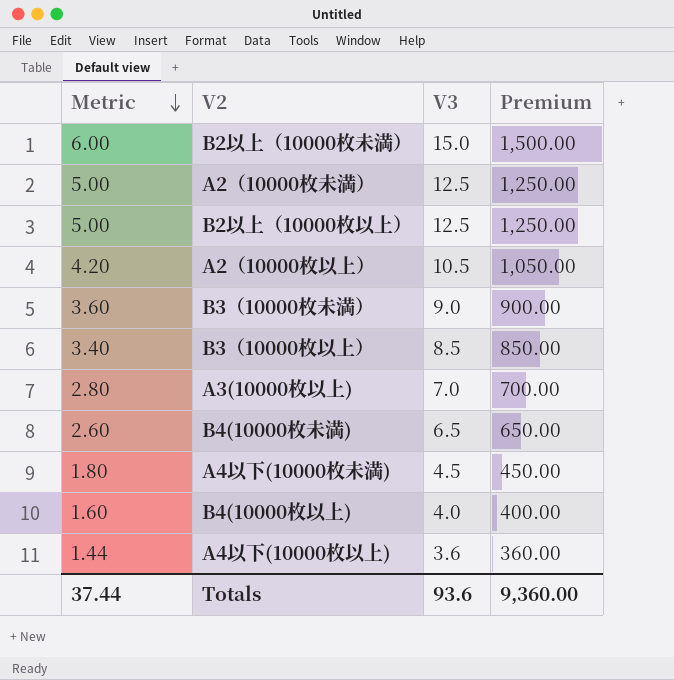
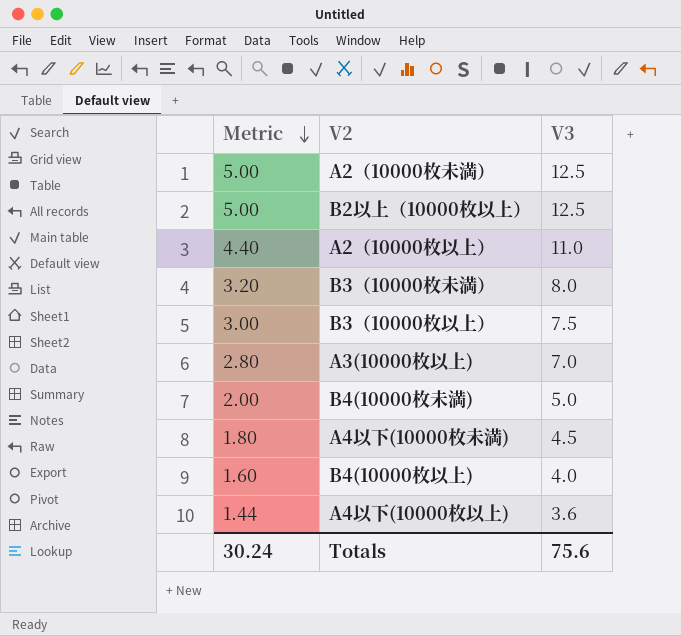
column Premium | formula: [V3] * 100 -> none
row B2以上（10000枚未満）: 6.00 | 15.0 | 1,500.00 -> none
A2（10000枚以上） | Metric: 4.20 -> 4.40
A2（10000枚以上） | V3: 10.5 -> 11.0
B3（10000枚未満） | Metric: 3.60 -> 3.20
B3（10000枚未満） | V3: 9.0 -> 8.0
B3（10000枚以上） | Metric: 3.40 -> 3.00
B3（10000枚以上） | V3: 8.5 -> 7.5
B4(10000枚未満) | Metric: 2.60 -> 2.00
B4(10000枚未満) | V3: 6.5 -> 5.0
Totals | Metric: 37.44 -> 30.24
Totals | V3: 93.6 -> 75.6

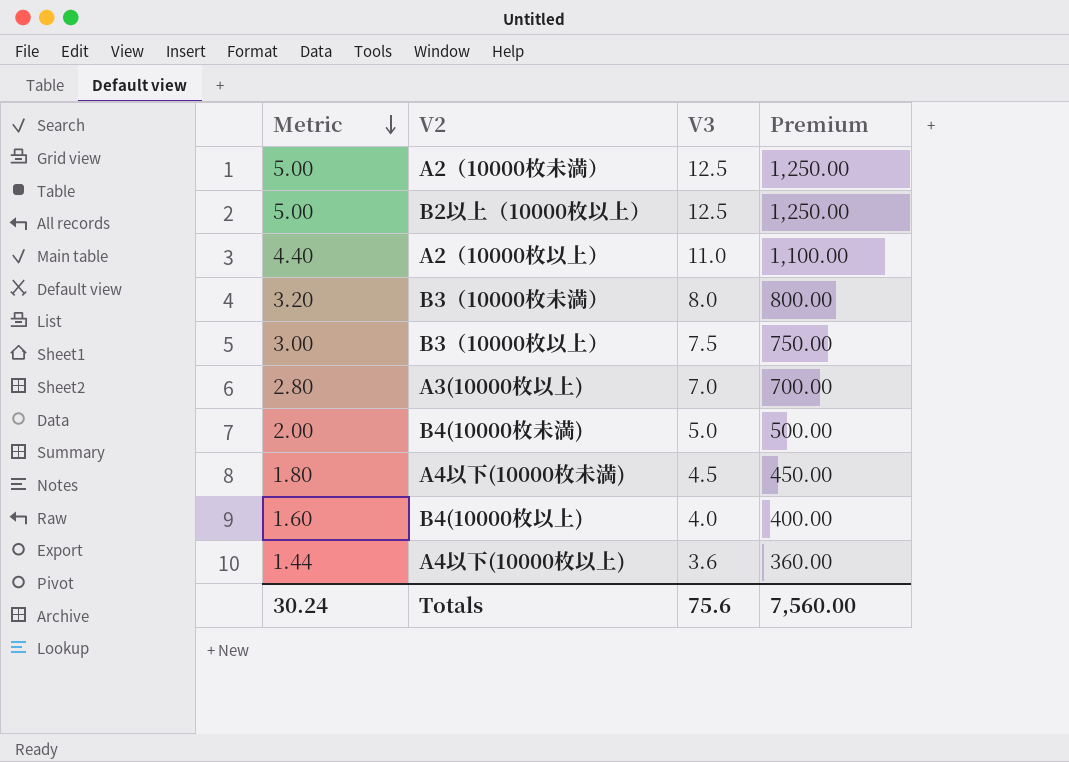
column Premium | formula: none -> [V3] * 100

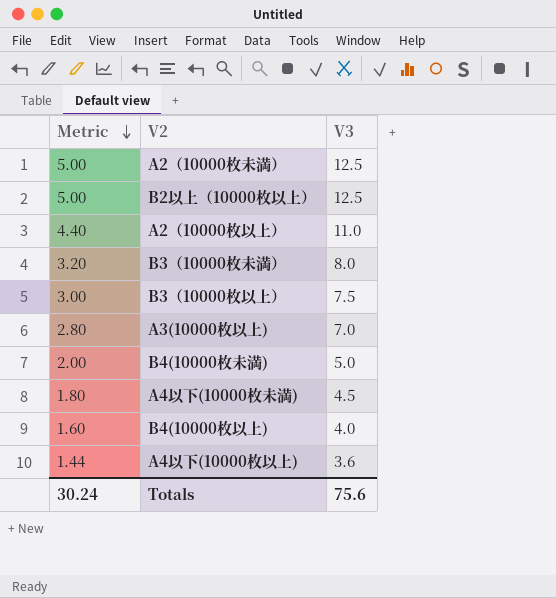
column Premium | formula: [V3] * 100 -> none

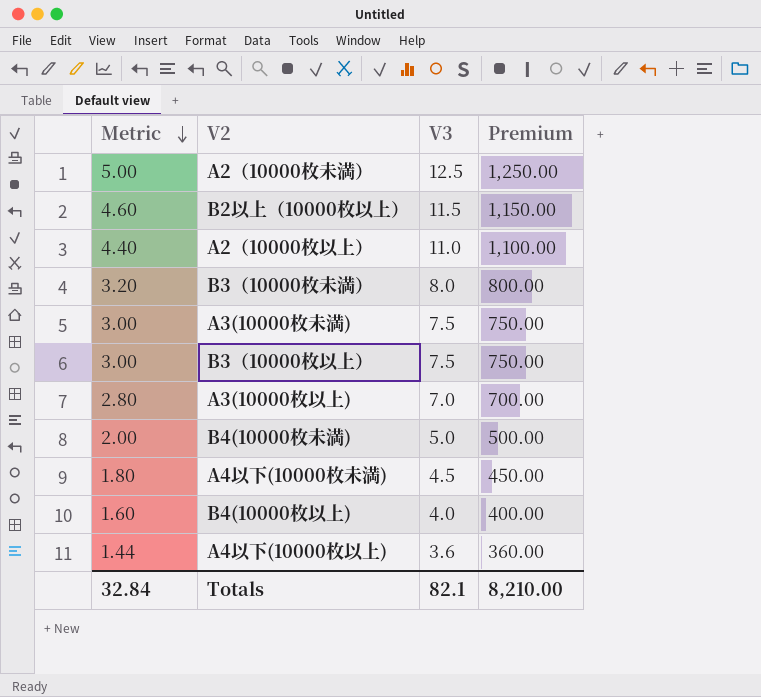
column Premium | formula: none -> [V3] * 100
B2以上（10000枚以上） | Metric: 5.00 -> 4.60
B2以上（10000枚以上） | V3: 12.5 -> 11.5
row A3(10000枚未満): none -> 3.00 | 7.5 | 750.00
Totals | Metric: 30.24 -> 32.84
Totals | V3: 75.6 -> 82.1

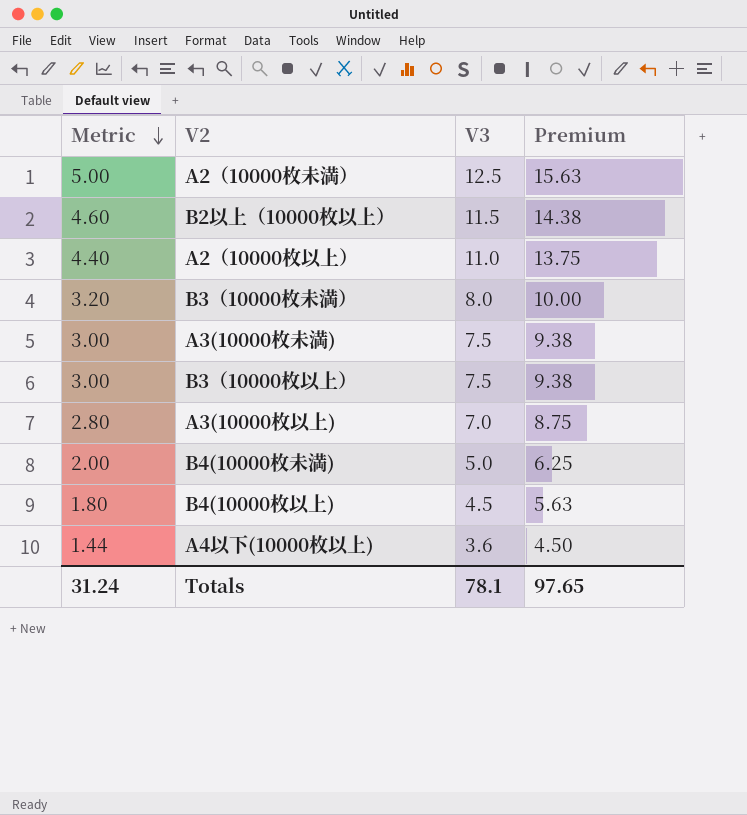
column Premium | formula: [V3] * 100 -> [V3] * 1.25
row A4以下(10000枚未満): 1.80 | 4.5 | 450.00 -> none
B4(10000枚以上) | Metric: 1.60 -> 1.80
B4(10000枚以上) | V3: 4.0 -> 4.5
Totals | Metric: 32.84 -> 31.24
Totals | V3: 82.1 -> 78.1
Totals | Premium: 8,210.00 -> 97.65

